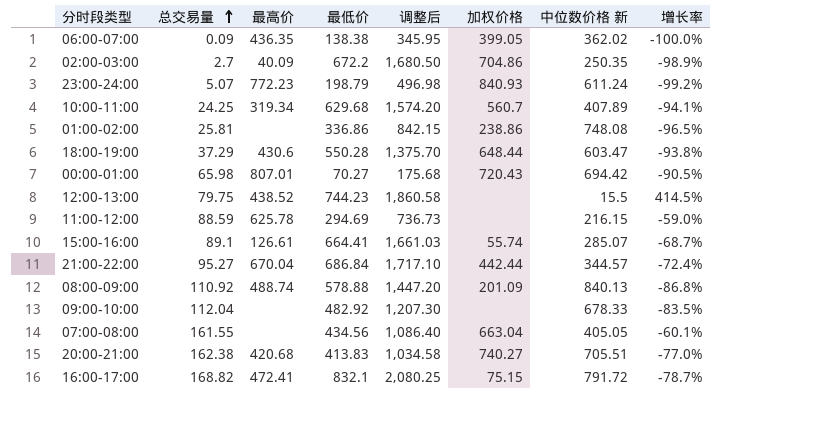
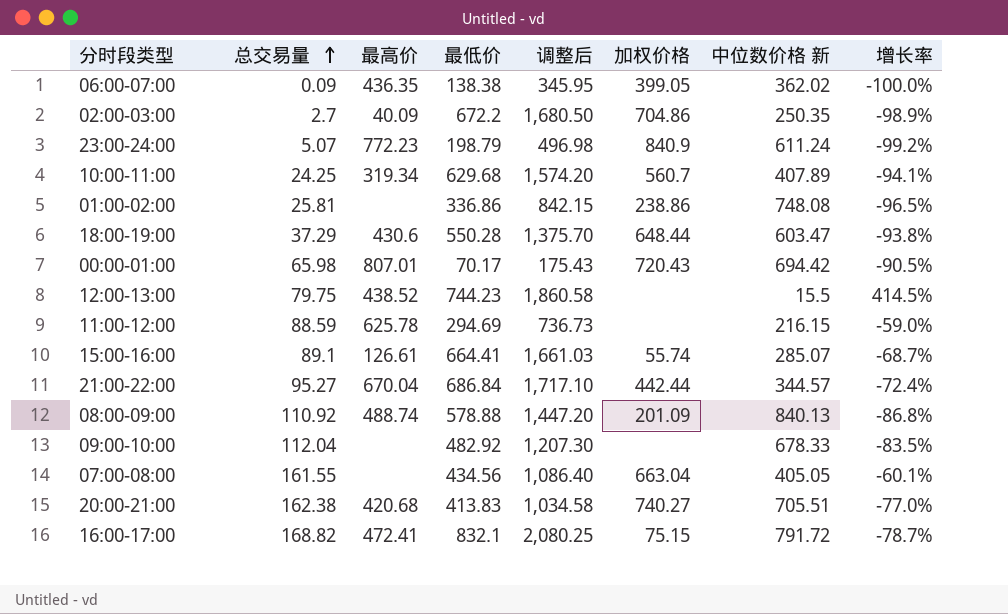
23:00-24:00 | 加权价格: 840.93 -> 840.9
00:00-01:00 | 最低价: 70.27 -> 70.17
00:00-01:00 | 调整后: 175.68 -> 175.43

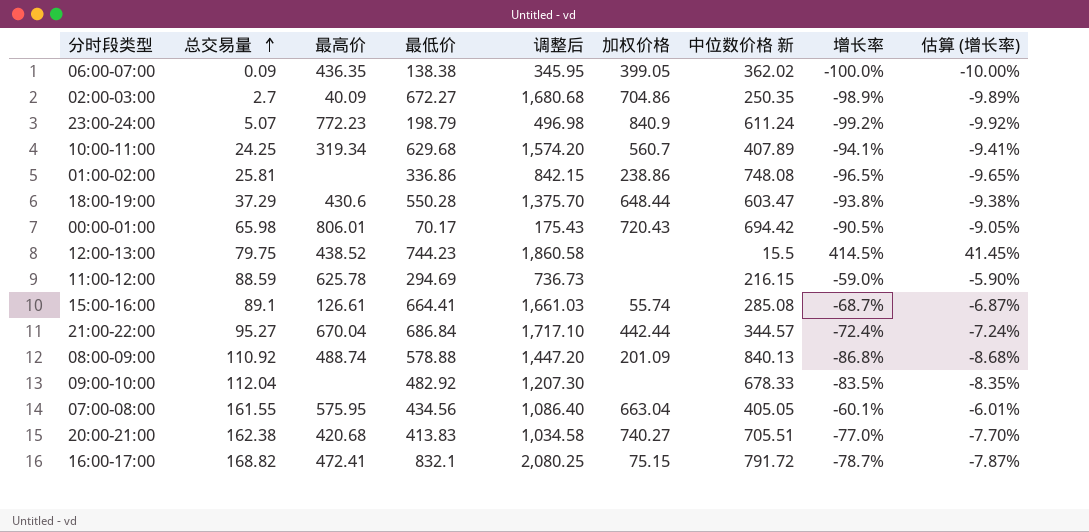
column 估算 (增长率) | formula: none -> [增长率] * 0.1
02:00-03:00 | 最低价: 672.2 -> 672.27
02:00-03:00 | 调整后: 1,680.50 -> 1,680.68
00:00-01:00 | 最高价: 807.01 -> 806.01
15:00-16:00 | 中位数价格 新: 285.07 -> 285.08
07:00-08:00 | 最高价: none -> 575.95

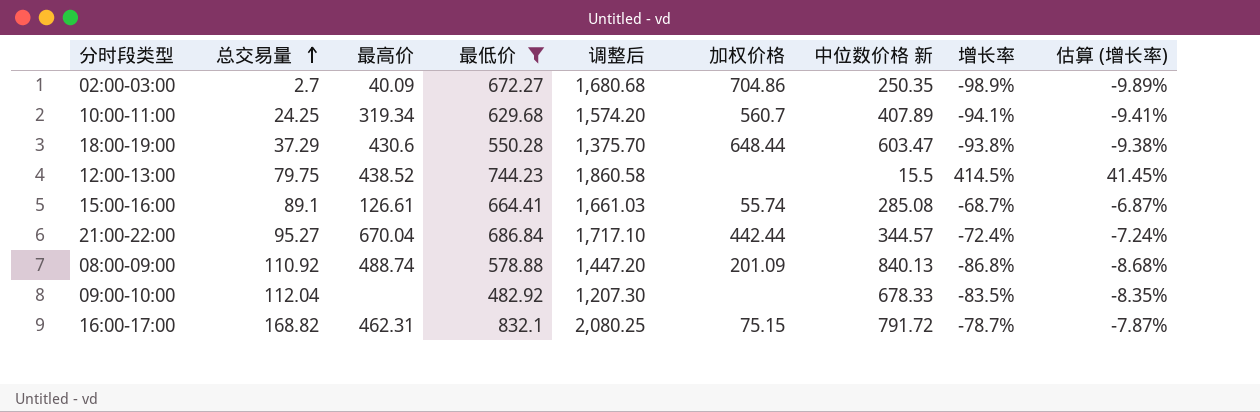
filter: none -> 最低价 >= 482.92
16:00-17:00 | 最高价: 472.41 -> 462.31

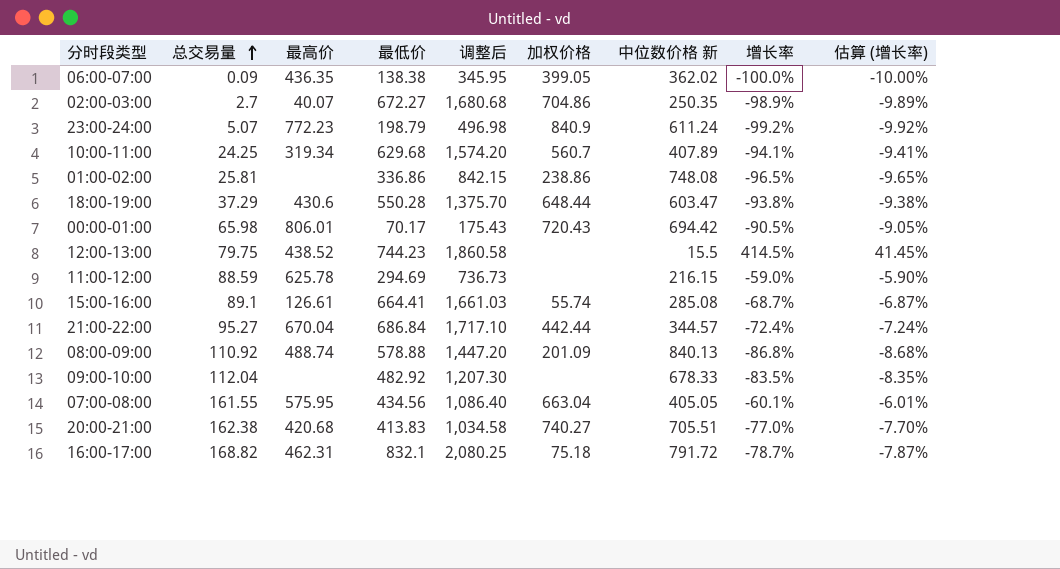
filter: 最低价 >= 482.92 -> none
02:00-03:00 | 最高价: 40.09 -> 40.07
16:00-17:00 | 加权价格: 75.15 -> 75.18

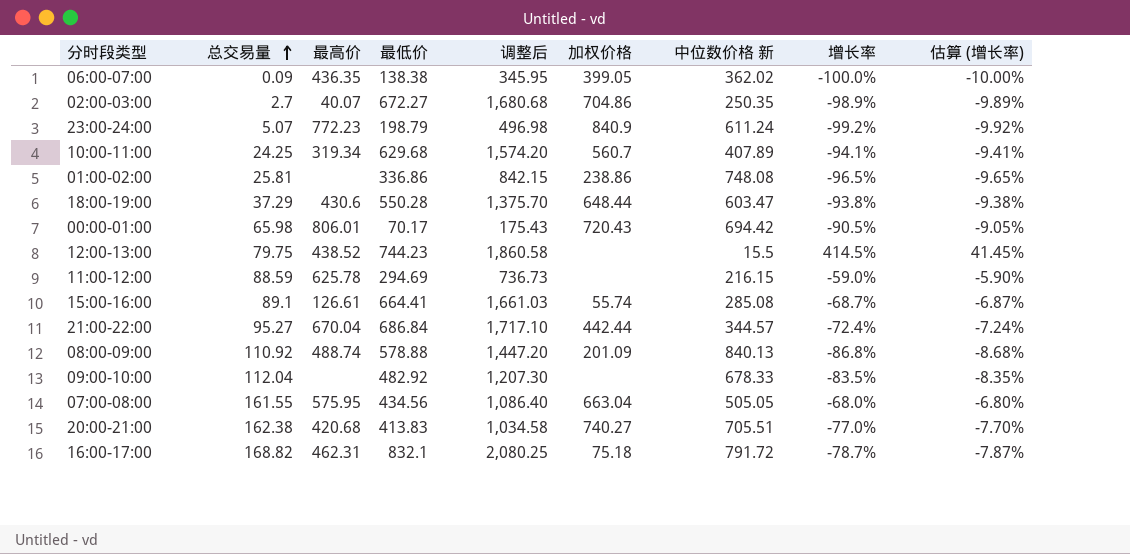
07:00-08:00 | 中位数价格 新: 405.05 -> 505.05
07:00-08:00 | 增长率: -60.1% -> -68.0%
07:00-08:00 | 估算 (增长率): -6.01% -> -6.80%

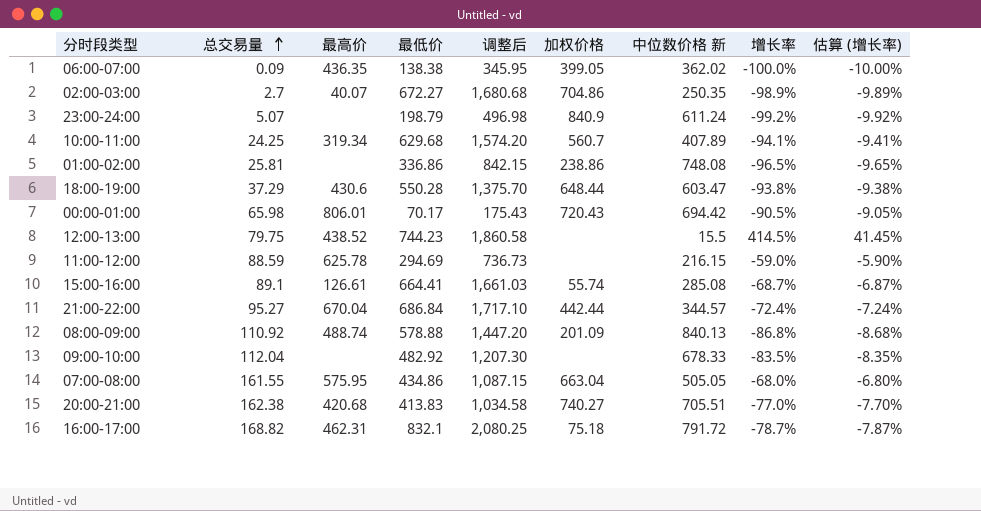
23:00-24:00 | 最高价: 772.23 -> none
07:00-08:00 | 最低价: 434.56 -> 434.86
07:00-08:00 | 调整后: 1,086.40 -> 1,087.15

